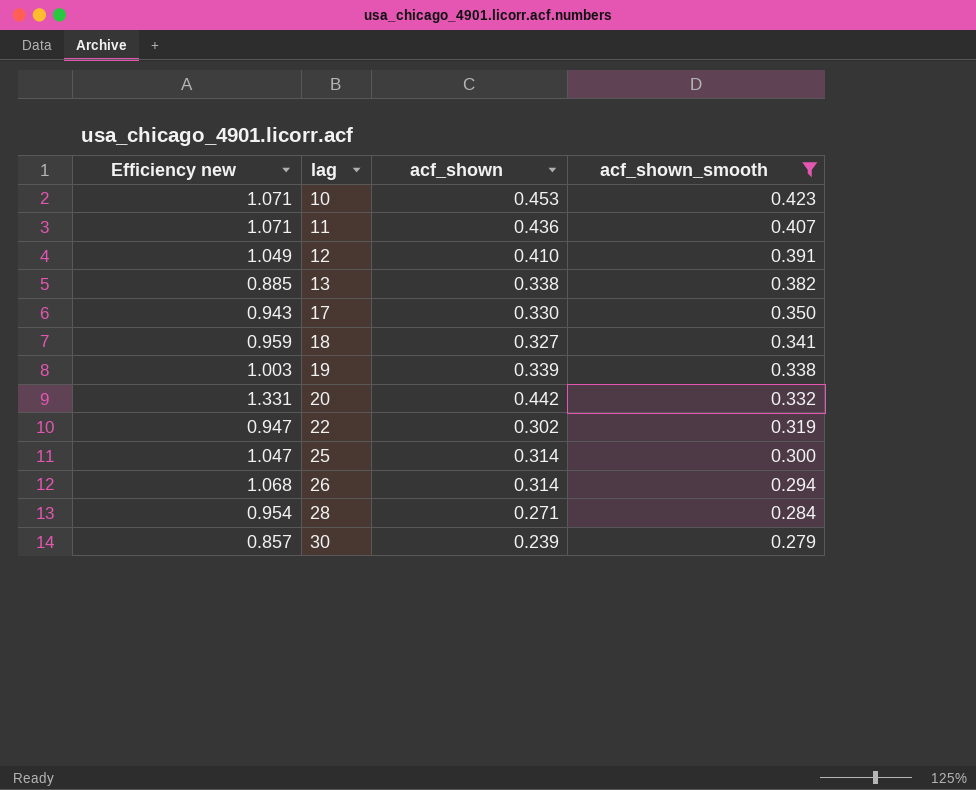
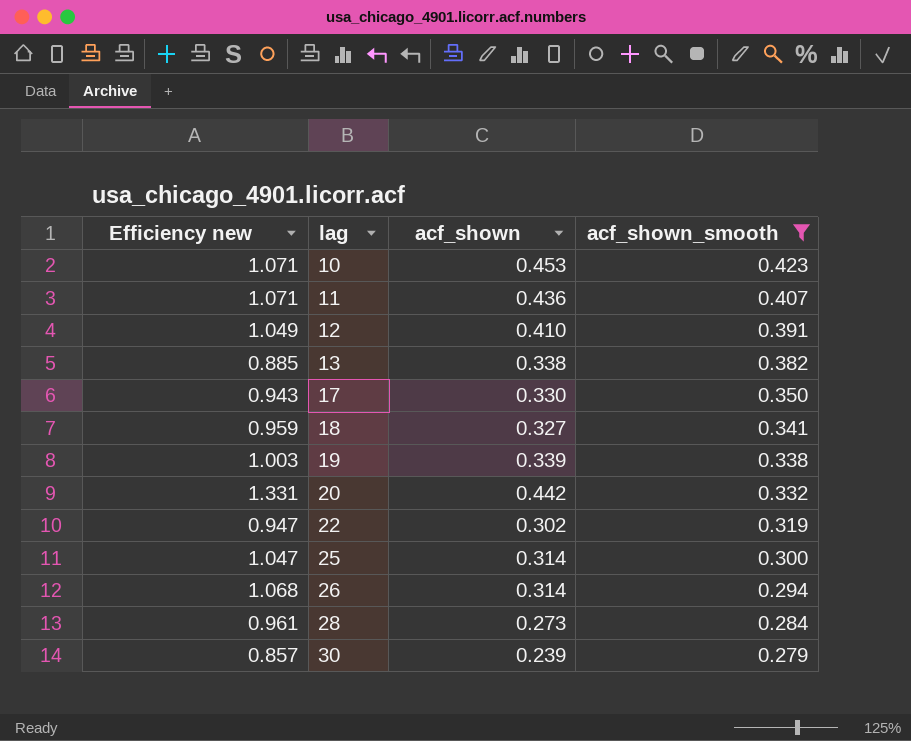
28 | Efficiency new: 0.954 -> 0.961
28 | acf_shown: 0.271 -> 0.273

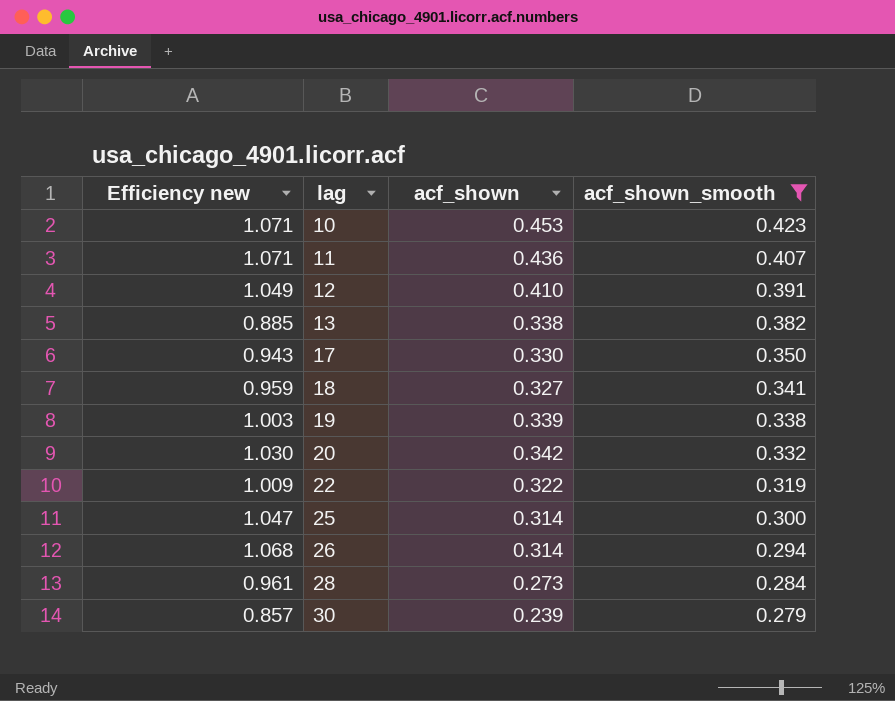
20 | Efficiency new: 1.331 -> 1.030
20 | acf_shown: 0.442 -> 0.342
22 | Efficiency new: 0.947 -> 1.009
22 | acf_shown: 0.302 -> 0.322

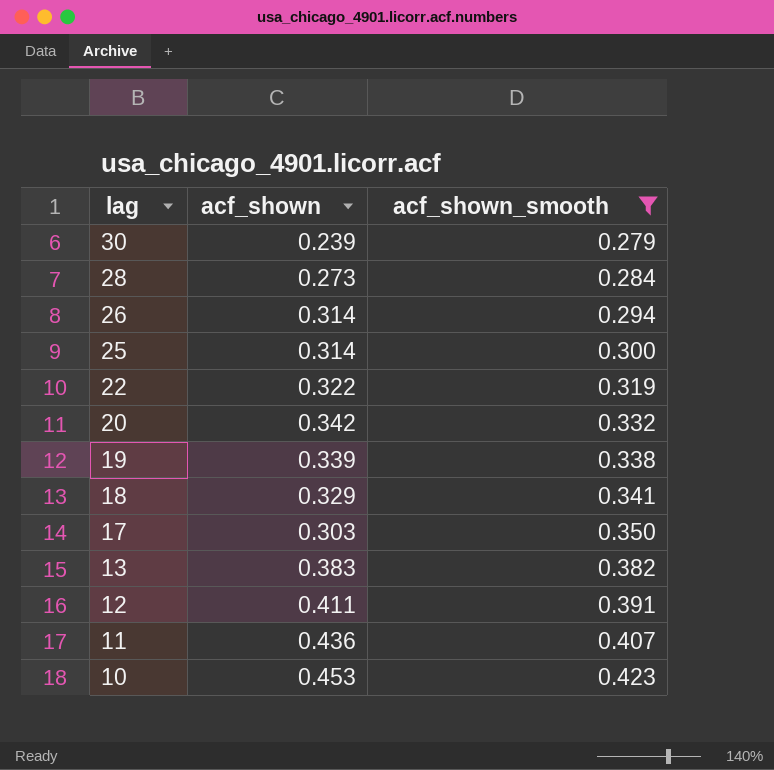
row order: lag ascending -> lag descending
column Efficiency new | formula: [acf_shown] / [acf_shown_smooth] -> none
18 | acf_shown: 0.327 -> 0.329
17 | acf_shown: 0.330 -> 0.303
13 | acf_shown: 0.338 -> 0.383
12 | acf_shown: 0.410 -> 0.411

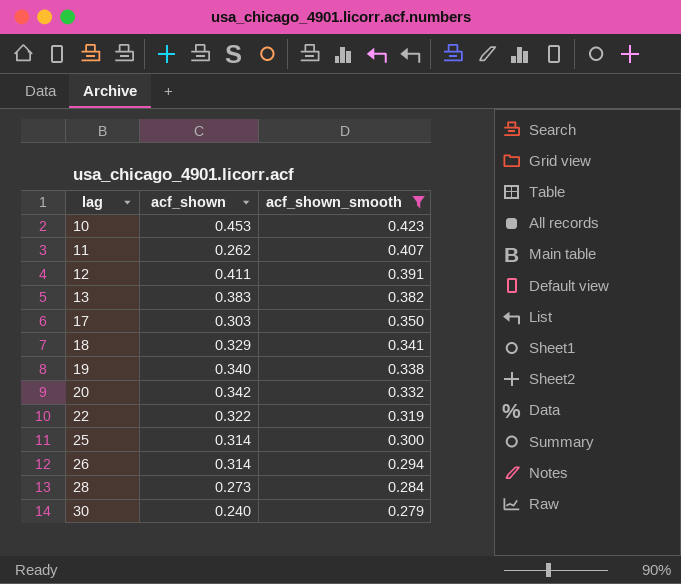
row order: lag descending -> lag ascending
11 | acf_shown: 0.436 -> 0.262
19 | acf_shown: 0.339 -> 0.340
30 | acf_shown: 0.239 -> 0.240

